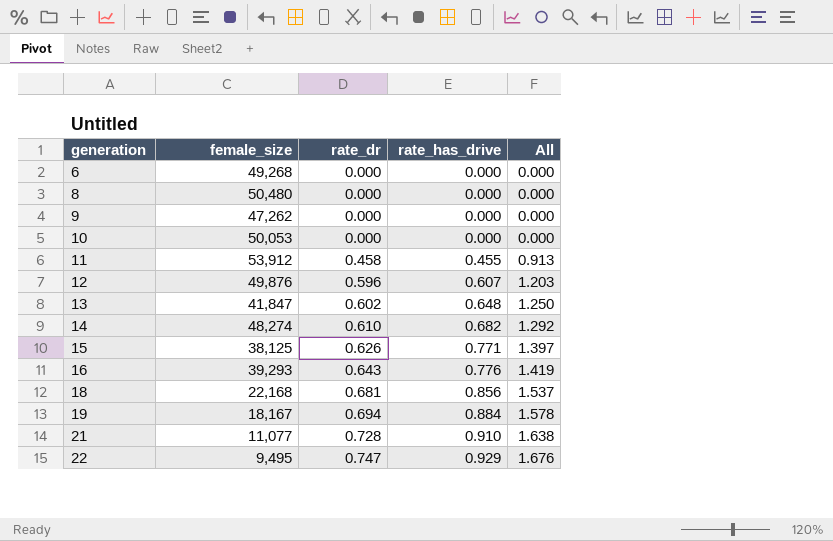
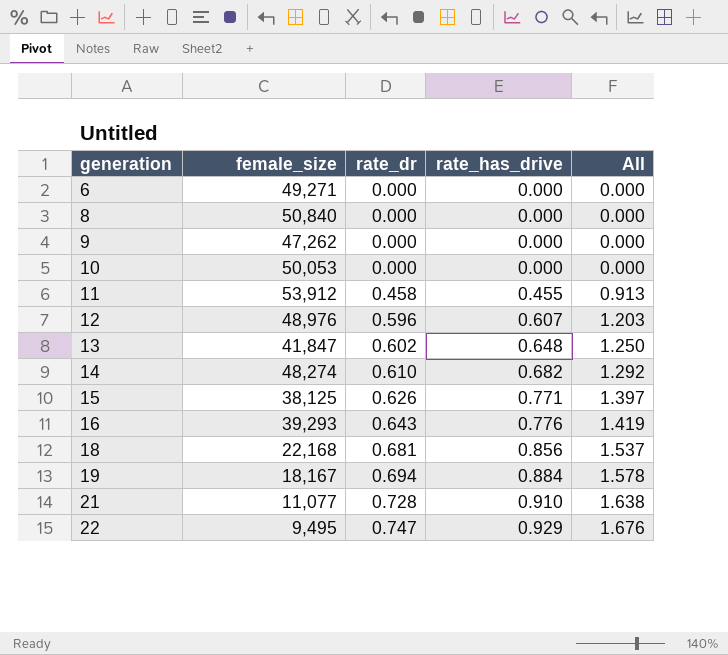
6 | female_size: 49,268 -> 49,271
8 | female_size: 50,480 -> 50,840
12 | female_size: 49,876 -> 48,976

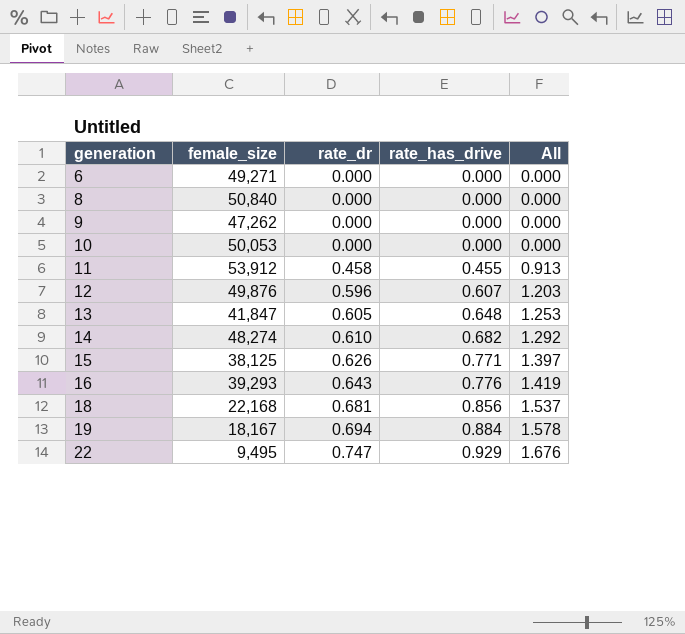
row 21: 11,077 | 0.728 | 0.910 | 1.638 -> none
12 | female_size: 48,976 -> 49,876
13 | rate_dr: 0.602 -> 0.605
13 | All: 1.250 -> 1.253

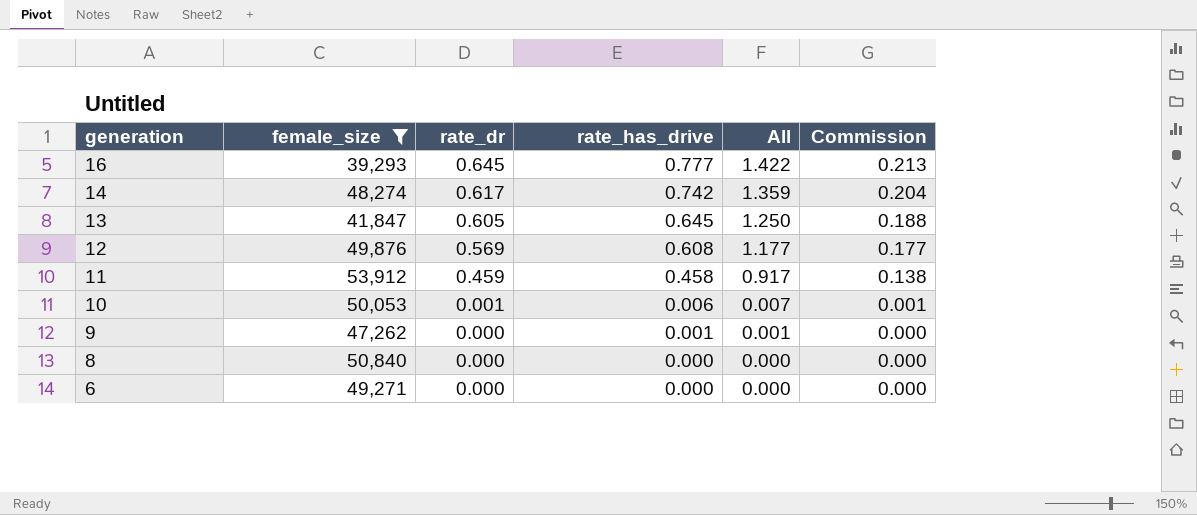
filter: none -> female_size >= 39,293
row order: generation ascending -> generation descending
column Commission | formula: none -> [All] * 0.15
16 | rate_dr: 0.643 -> 0.645
16 | rate_has_drive: 0.776 -> 0.777
16 | All: 1.419 -> 1.422
14 | rate_dr: 0.610 -> 0.617
14 | rate_has_drive: 0.682 -> 0.742
14 | All: 1.292 -> 1.359
13 | rate_has_drive: 0.648 -> 0.645
13 | All: 1.253 -> 1.250
12 | rate_dr: 0.596 -> 0.569
12 | rate_has_drive: 0.607 -> 0.608
12 | All: 1.203 -> 1.177
11 | rate_dr: 0.458 -> 0.459
11 | rate_has_drive: 0.455 -> 0.458
11 | All: 0.913 -> 0.917
10 | rate_dr: 0.000 -> 0.001
10 | rate_has_drive: 0.000 -> 0.006
10 | All: 0.000 -> 0.007
9 | rate_has_drive: 0.000 -> 0.001
9 | All: 0.000 -> 0.001

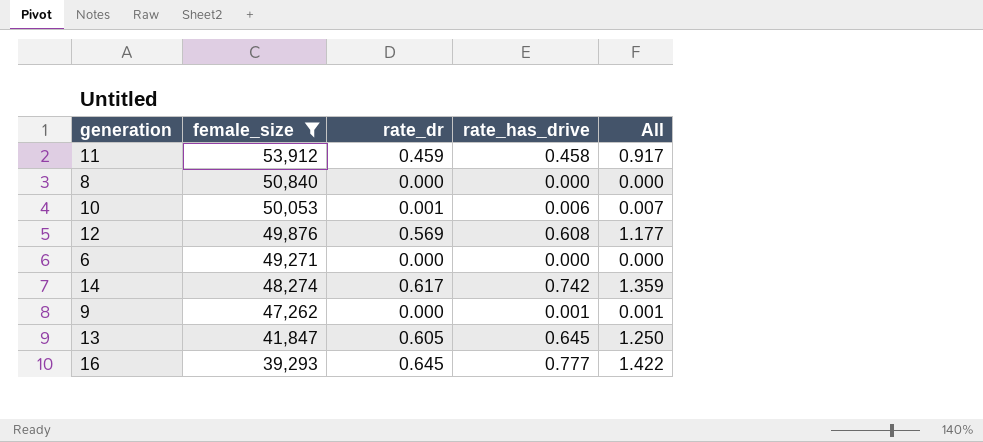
row order: generation descending -> female_size descending
column Commission | formula: [All] * 0.15 -> none

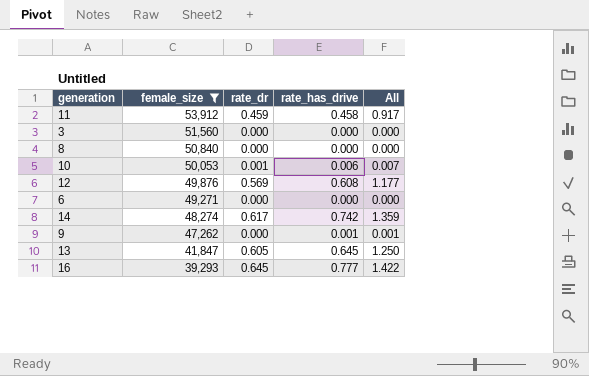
row 3: none -> 51,560 | 0.000 | 0.000 | 0.000

